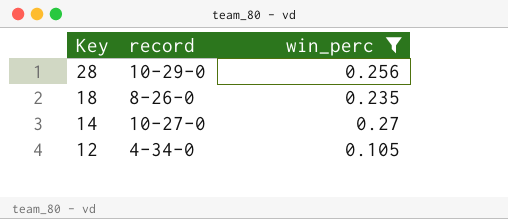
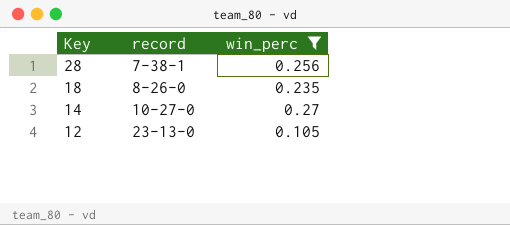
28 | record: 10-29-0 -> 7-38-1
12 | record: 4-34-0 -> 23-13-0

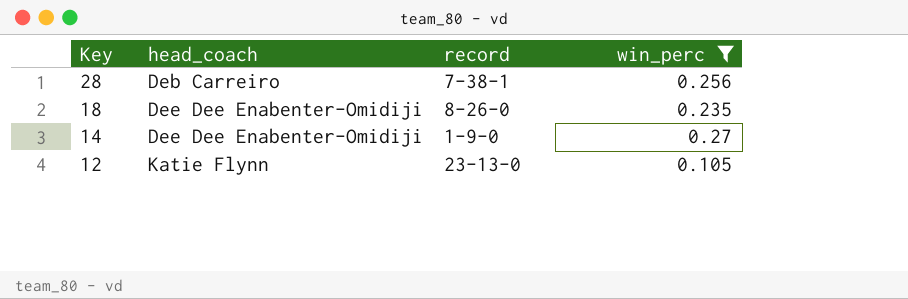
column head_coach | position: none -> 2
14 | record: 10-27-0 -> 1-9-0

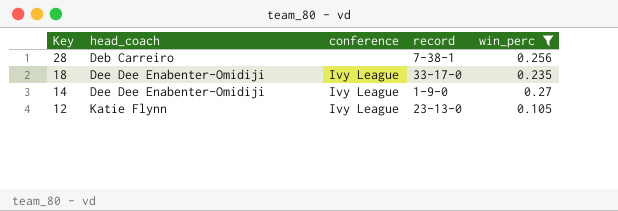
column conference | position: none -> 3
18 | record: 8-26-0 -> 33-17-0

